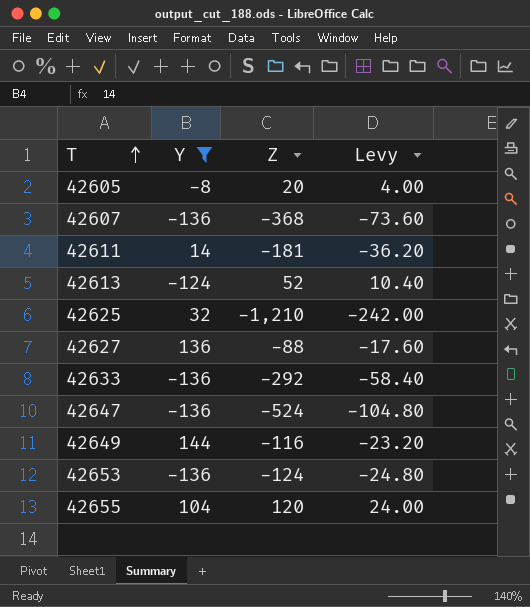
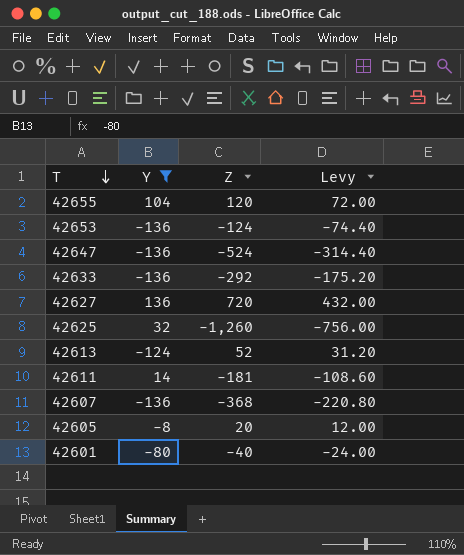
row order: T ascending -> T descending
column Levy | formula: [Z] * 0.2 -> [Z] * 0.6
row 42649: 144 | -116 | -23.20 -> none
42627 | Z: -88 -> 720
42625 | Z: -1,210 -> -1,260
row 42601: none -> -80 | -40 | -24.00

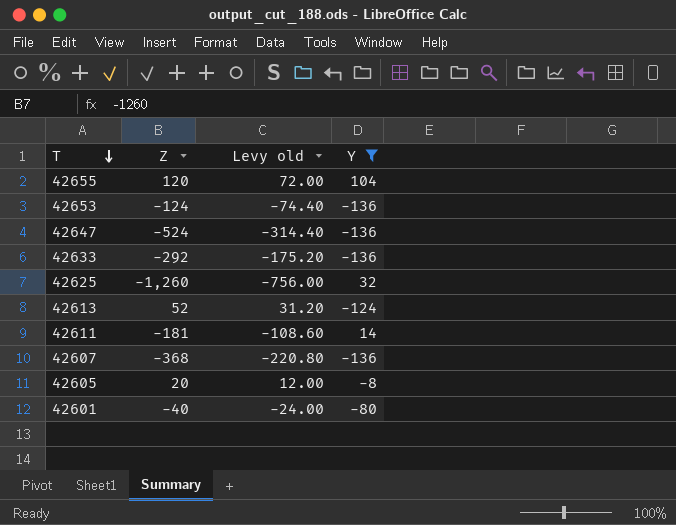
column name: Levy -> Levy old
column Y | position: 2 -> 4
row 42627: 136 | 720 | 432.00 -> none

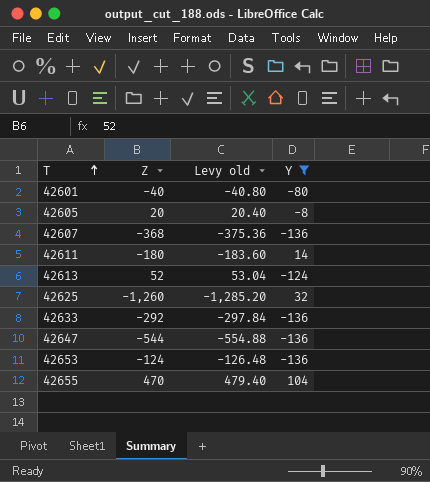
row order: T descending -> T ascending
column Levy old | formula: [Z] * 0.6 -> [Z] * 1.02
42611 | Z: -181 -> -180
42647 | Z: -524 -> -544
42655 | Z: 120 -> 470

